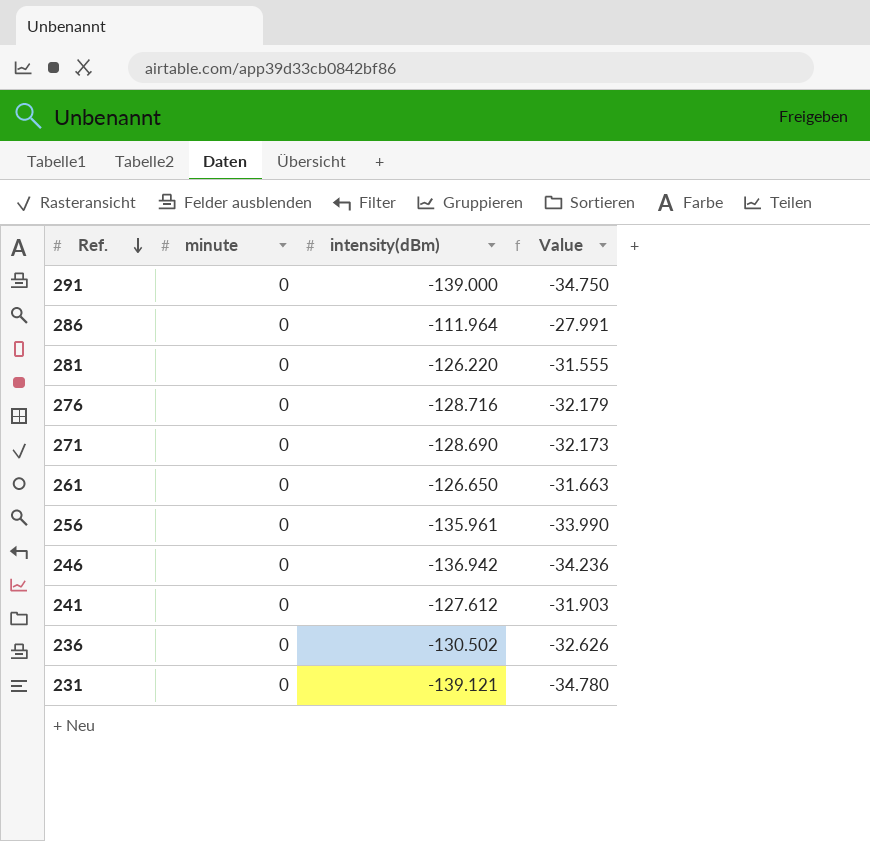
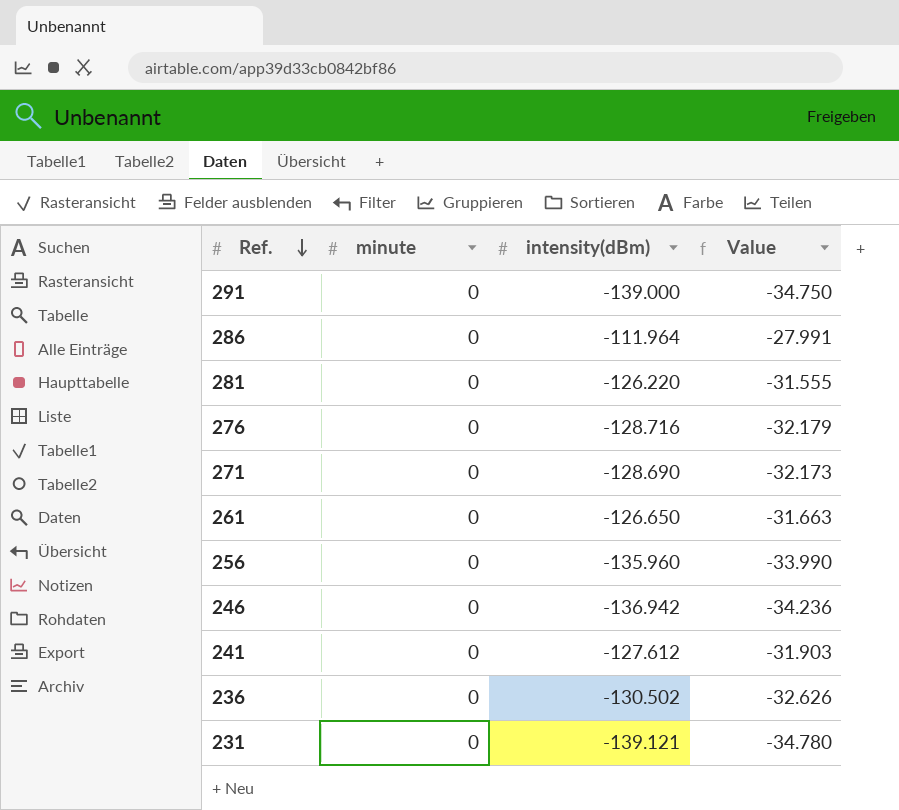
256 | intensity(dBm): -135.961 -> -135.960

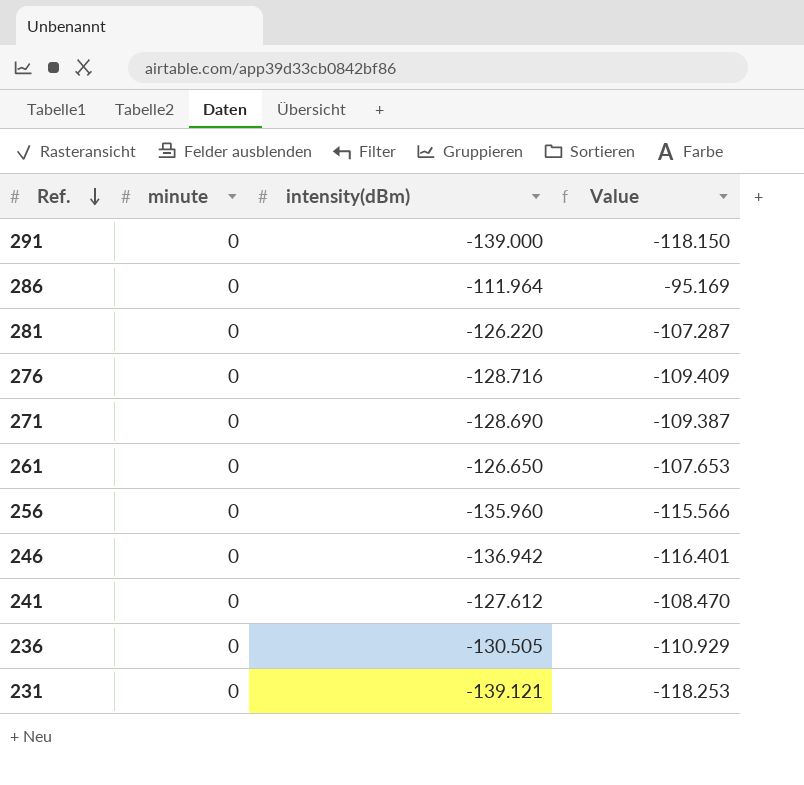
column Value | formula: [intensity(dBm)] * 0.25 -> [intensity(dBm)] * 0.85
236 | intensity(dBm): -130.502 -> -130.505

